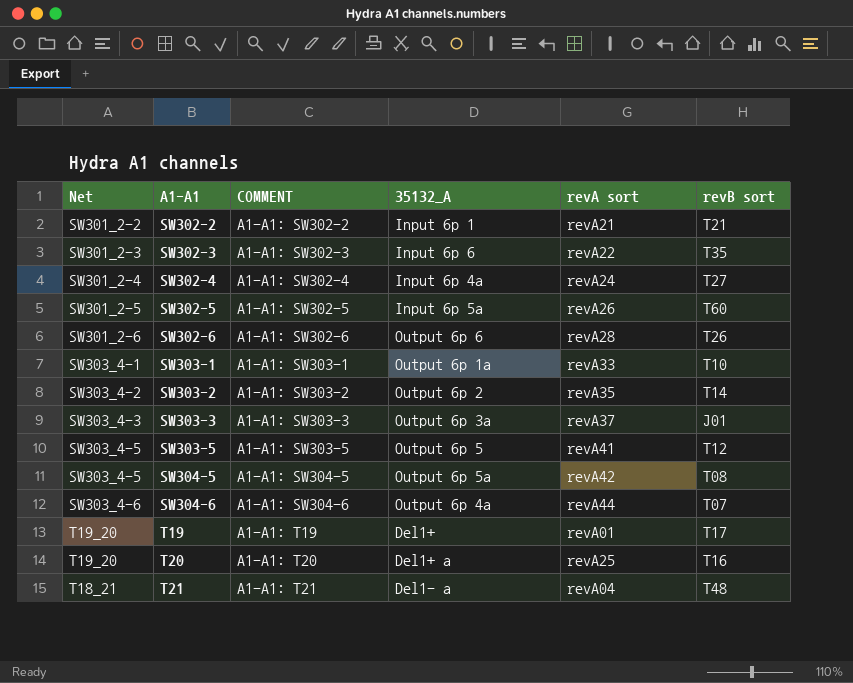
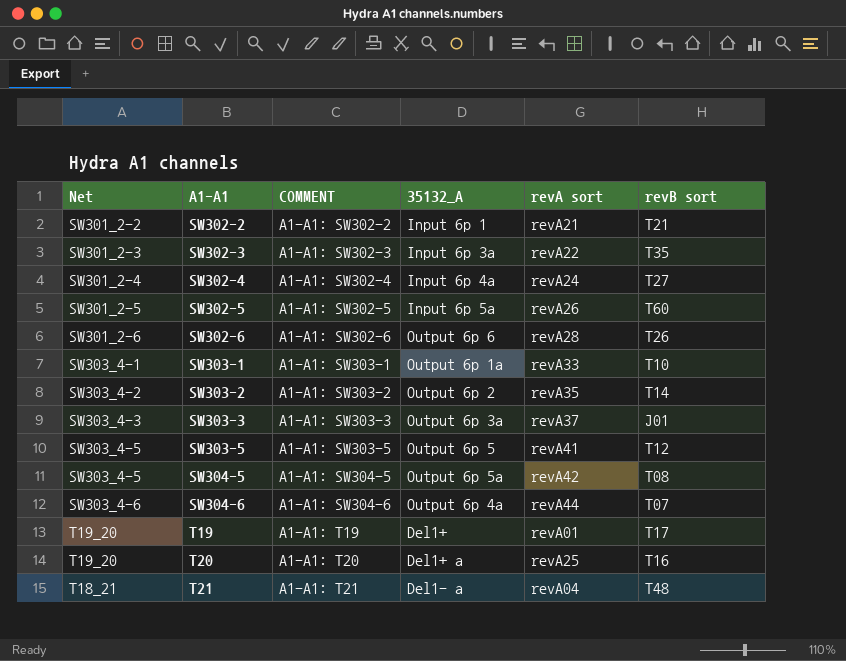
SW302-3 | 35132_A: Input 6p 6 -> Input 6p 3a

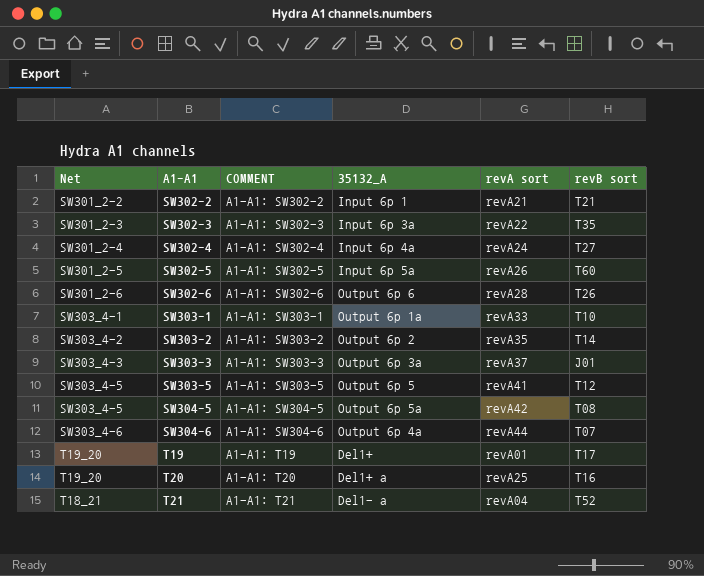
T21 | revB sort: T48 -> T52

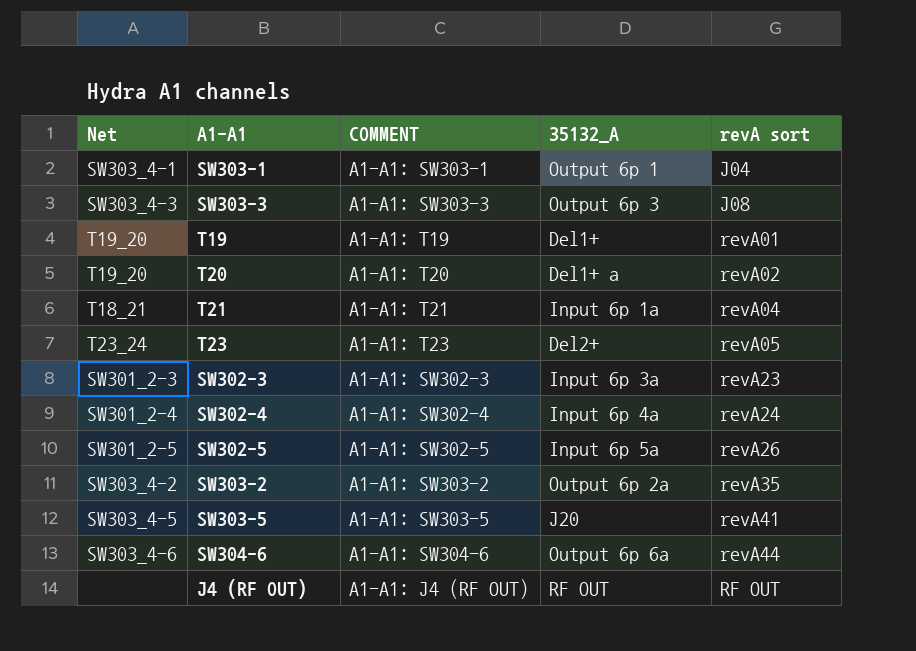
row order: A1-A1 ascending -> revA sort ascending
column revB sort | position: 6 -> none
row SW302-2: SW301_2-2 | A1-A1: SW302-2 | Input 6p 1 | revA21 | T21 -> none
row SW302-6: SW301_2-6 | A1-A1: SW302-6 | Output 6p 6 | revA28 | T26 -> none
row SW304-5: SW303_4-5 | A1-A1: SW304-5 | Output 6p 5a | revA42 | T08 -> none
SW303-1 | 35132_A: Output 6p 1a -> Output 6p 1
SW303-1 | revA sort: revA33 -> J04
SW303-3 | 35132_A: Output 6p 3a -> Output 6p 3
SW303-3 | revA sort: revA37 -> J08
T20 | revA sort: revA25 -> revA02
T21 | 35132_A: Del1- a -> Input 6p 1a
row T23: none -> T23_24 | A1-A1: T23 | Del2+ | revA05
SW302-3 | revA sort: revA22 -> revA23
SW303-2 | 35132_A: Output 6p 2 -> Output 6p 2a
SW303-5 | 35132_A: Output 6p 5 -> J20
SW304-6 | 35132_A: Output 6p 4a -> Output 6p 6a
row J4 (RF OUT): none -> none | A1-A1: J4 (RF OUT) | RF OUT | RF OUT

